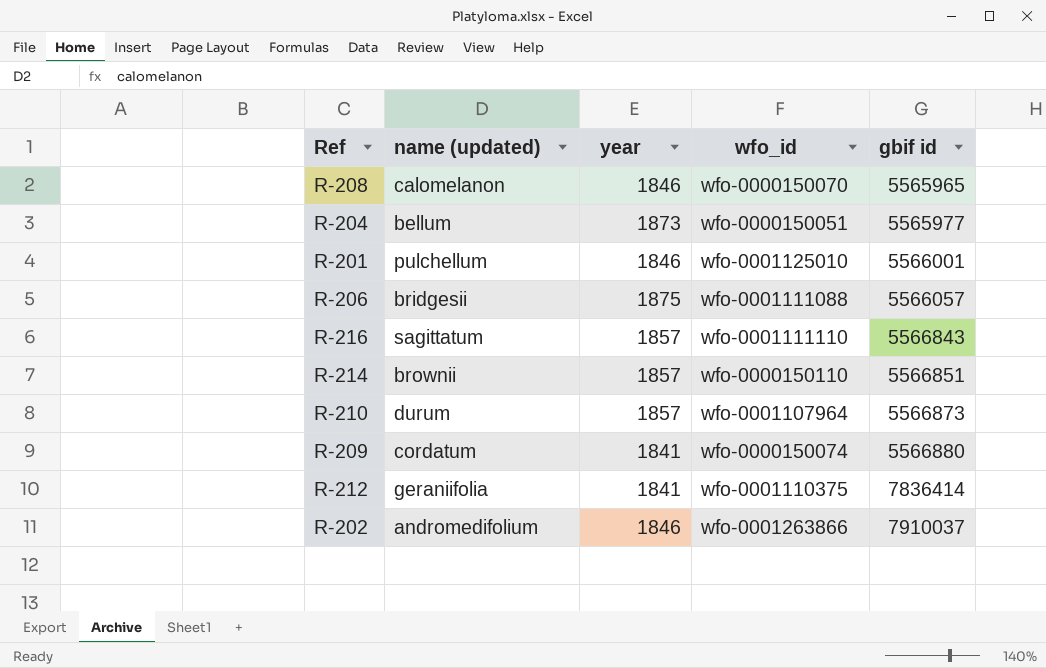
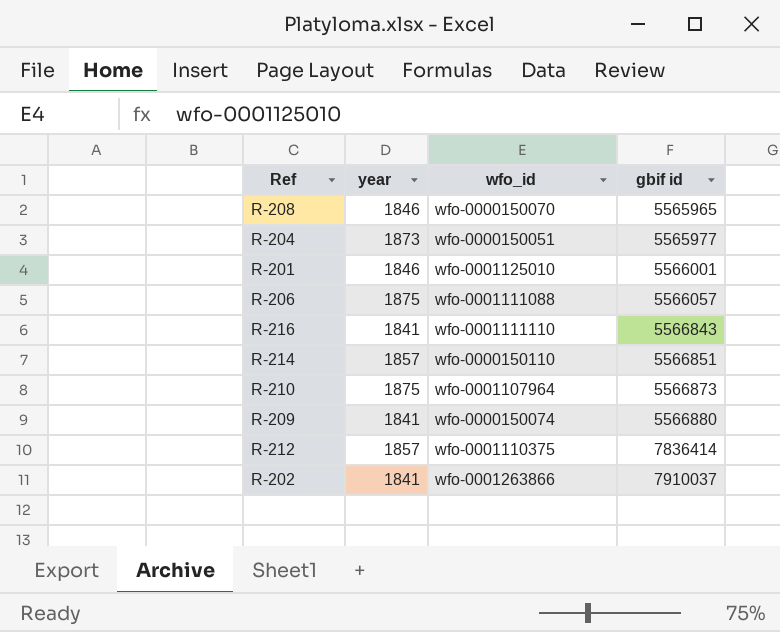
column name (updated) | position: 2 -> none
R-216 | year: 1857 -> 1841
R-210 | year: 1857 -> 1875
R-212 | year: 1841 -> 1857
R-202 | year: 1846 -> 1841

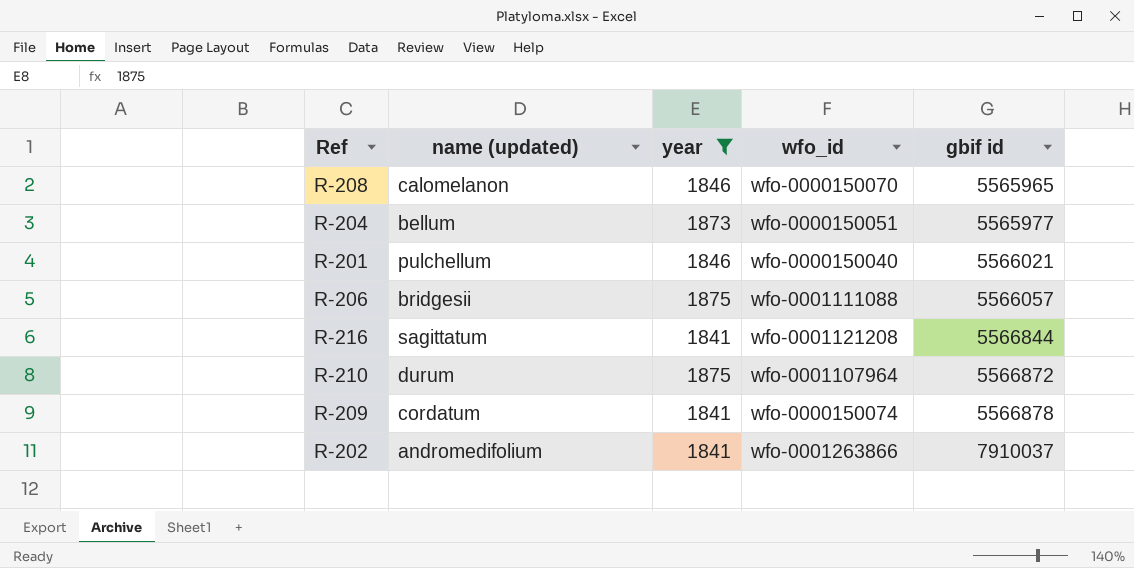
filter: none -> year != 1857
column name (updated) | position: none -> 2
R-201 | wfo_id: wfo-0001125010 -> wfo-0000150040
R-201 | gbif id: 5566001 -> 5566021
R-216 | wfo_id: wfo-0001111110 -> wfo-0001121208
R-216 | gbif id: 5566843 -> 5566844
R-210 | gbif id: 5566873 -> 5566872
R-209 | gbif id: 5566880 -> 5566878

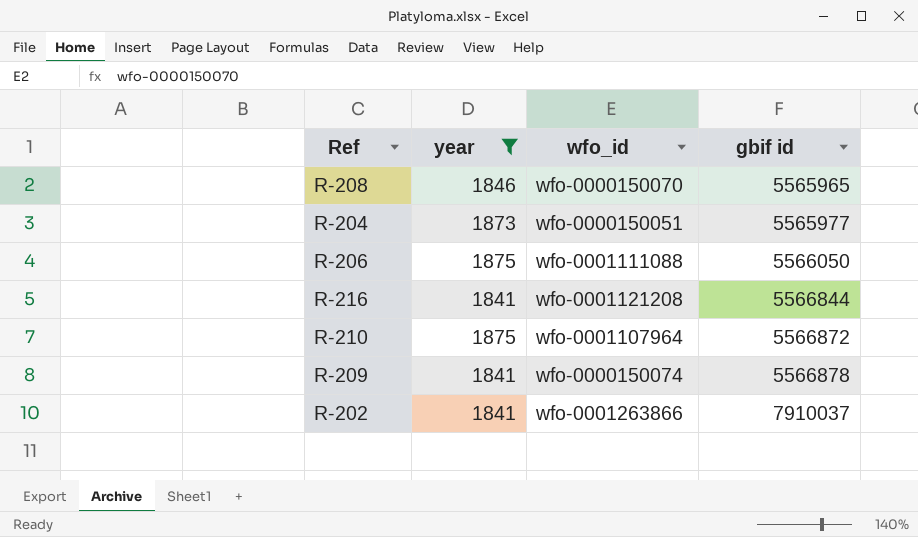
column name (updated) | position: 2 -> none
row R-201: pulchellum | 1846 | wfo-0000150040 | 5566021 -> none
R-206 | gbif id: 5566057 -> 5566050

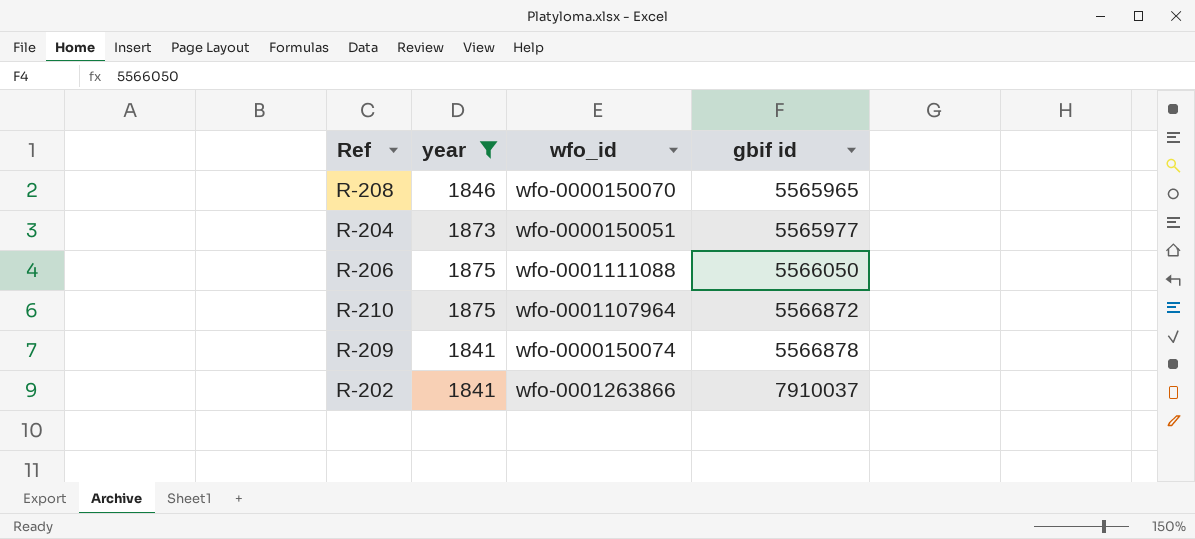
row R-216: 1841 | wfo-0001121208 | 5566844 -> none

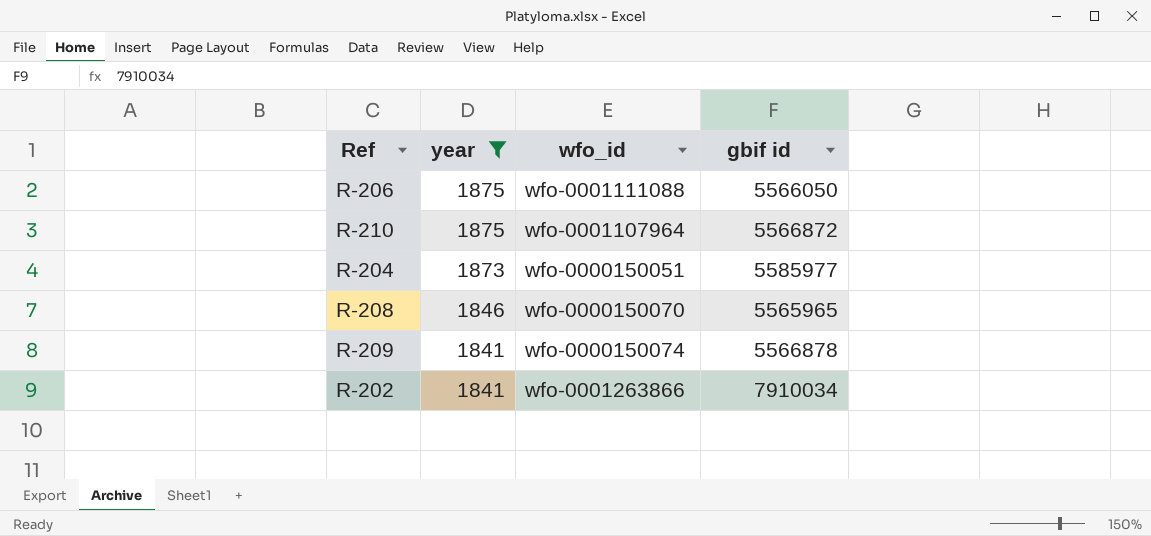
row order: gbif id ascending -> year descending
R-204 | gbif id: 5565977 -> 5585977
R-202 | gbif id: 7910037 -> 7910034

